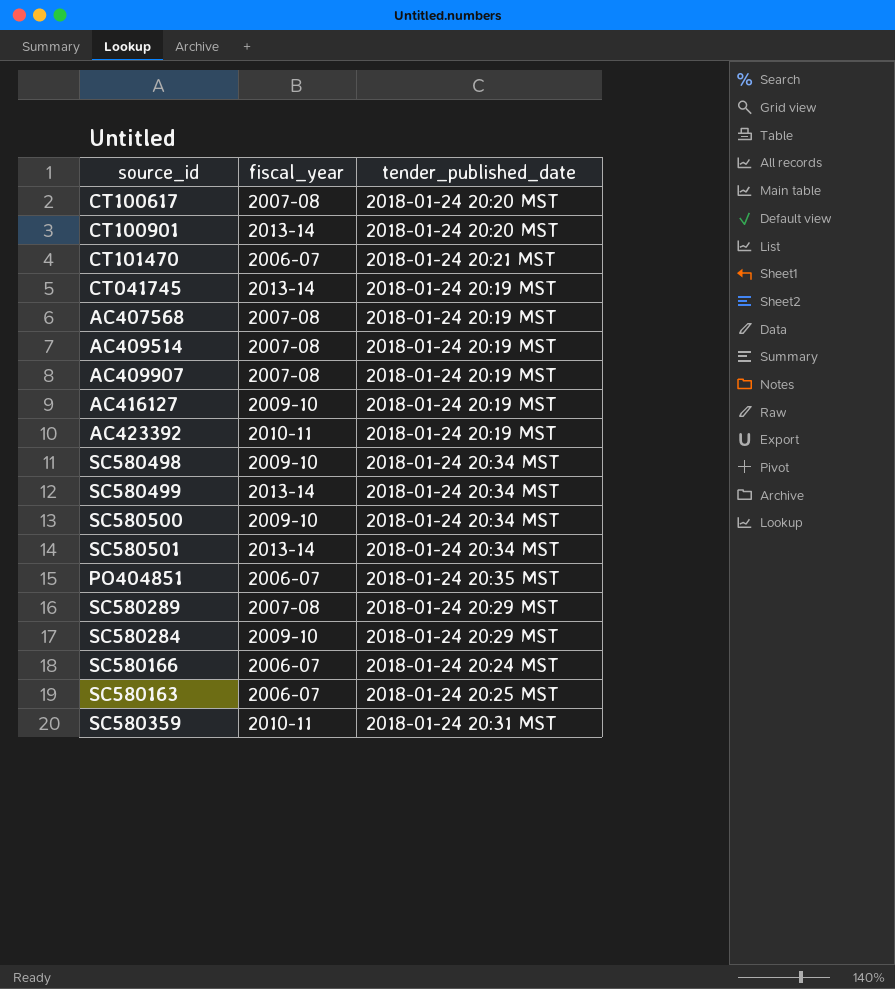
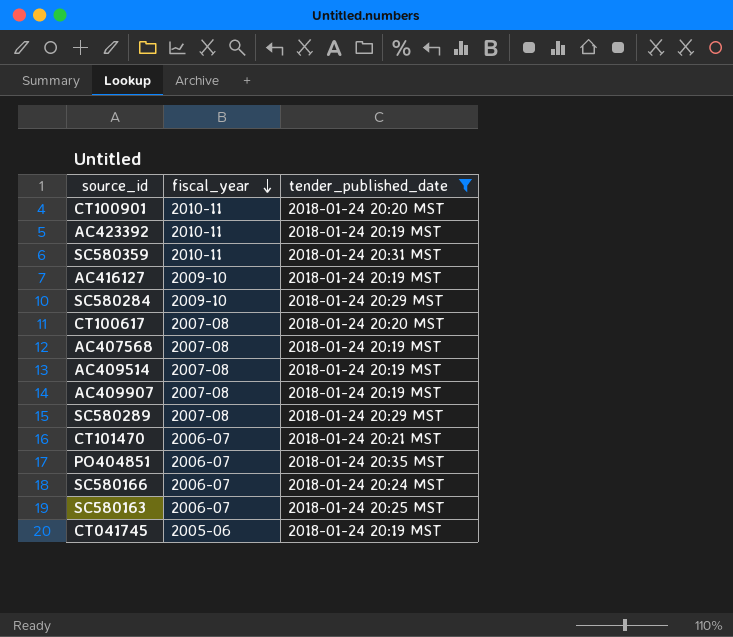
filter: none -> tender_published_date != 2018-01-24 20:34 MST
row order: none -> fiscal_year descending
CT100901 | fiscal_year: 2013-14 -> 2010-11
CT041745 | fiscal_year: 2013-14 -> 2005-06

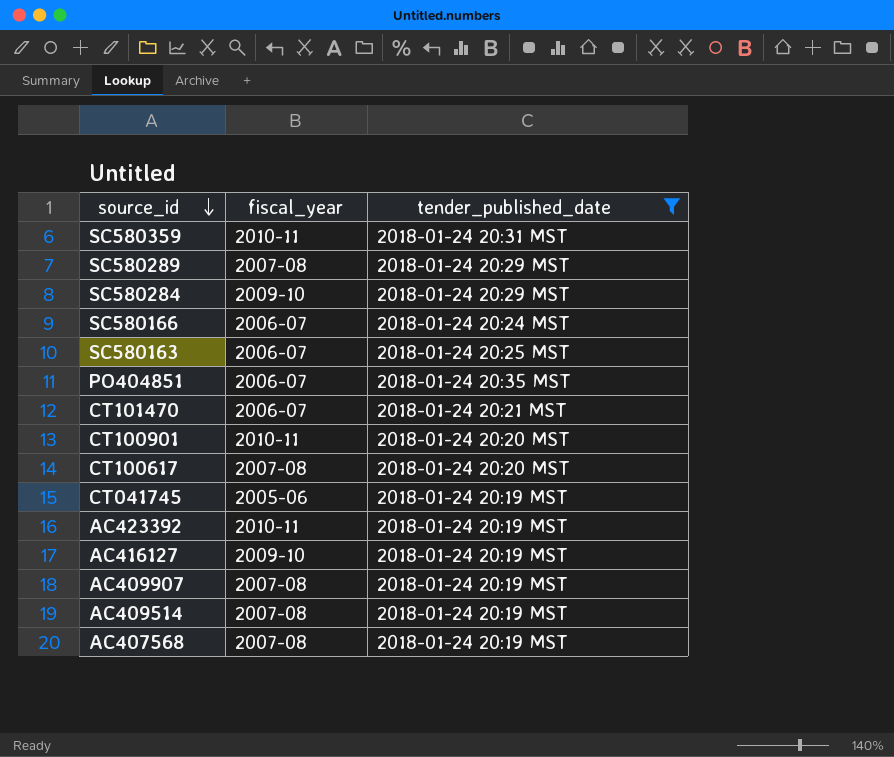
row order: fiscal_year descending -> source_id descending

